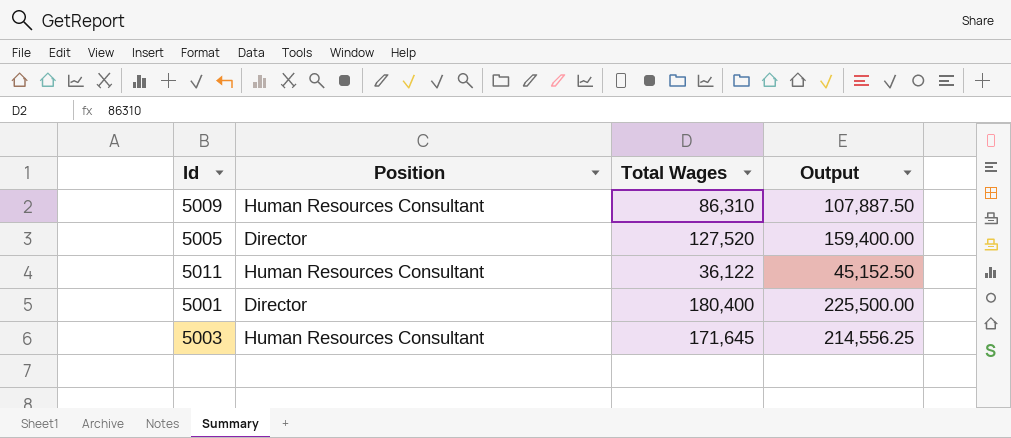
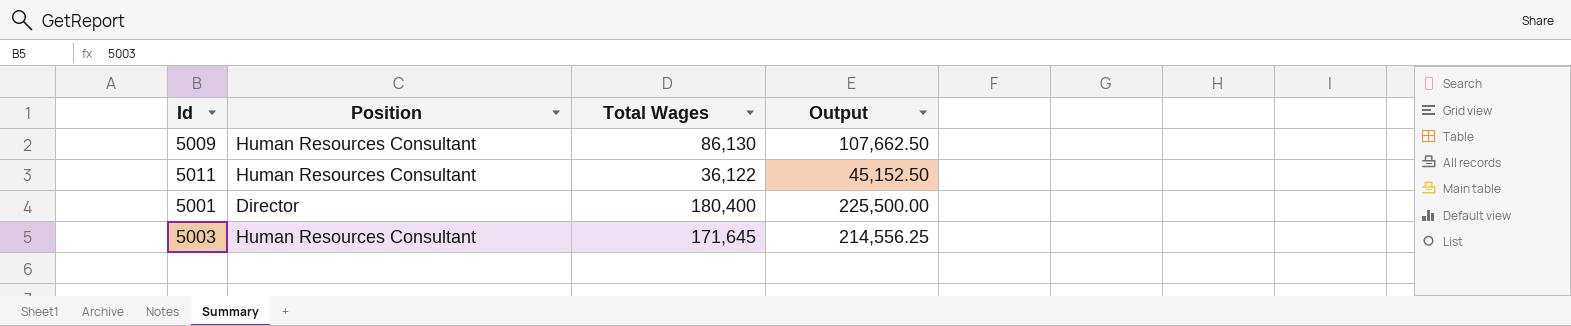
row 5005: Director | 127,520 | 159,400.00 -> none
5009 | Total Wages: 86,310 -> 86,130
5009 | Output: 107,887.50 -> 107,662.50

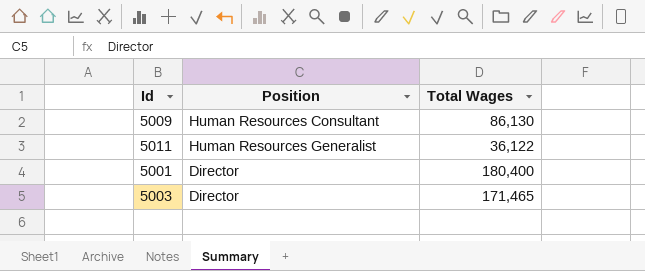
column Output | formula: [Total Wages] * 1.25 -> none
5011 | Position: Human Resources Consultant -> Human Resources Generalist
5003 | Position: Human Resources Consultant -> Director
5003 | Total Wages: 171,645 -> 171,465

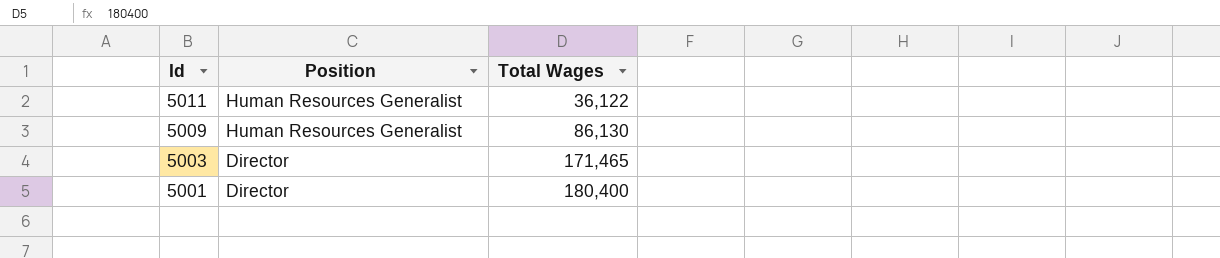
row order: none -> Id descending
5009 | Position: Human Resources Consultant -> Human Resources Generalist

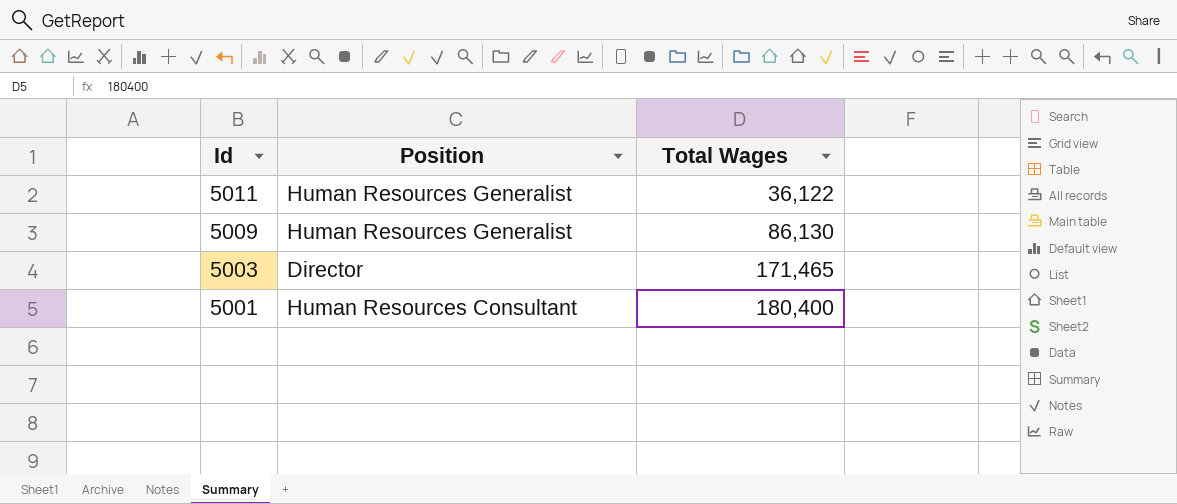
5001 | Position: Director -> Human Resources Consultant

